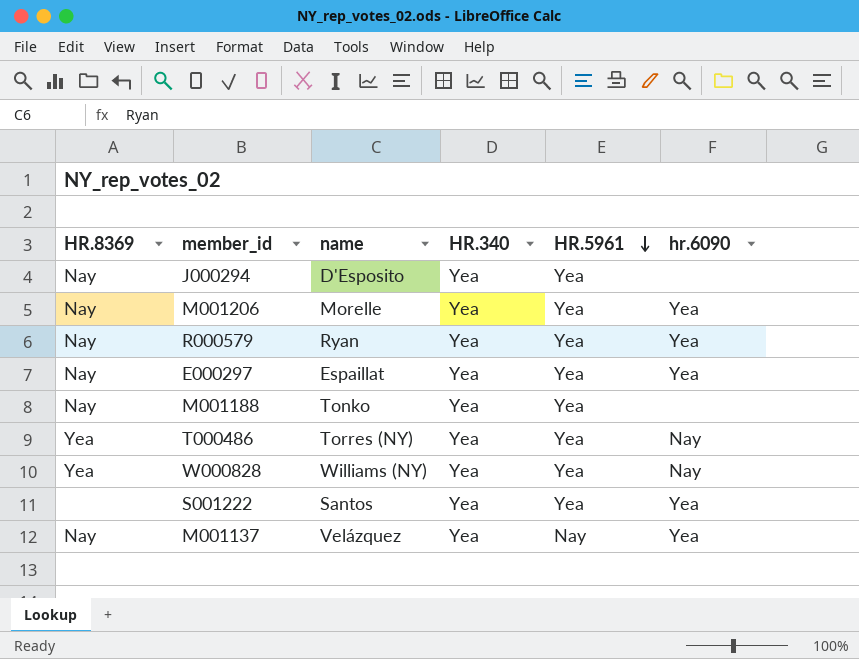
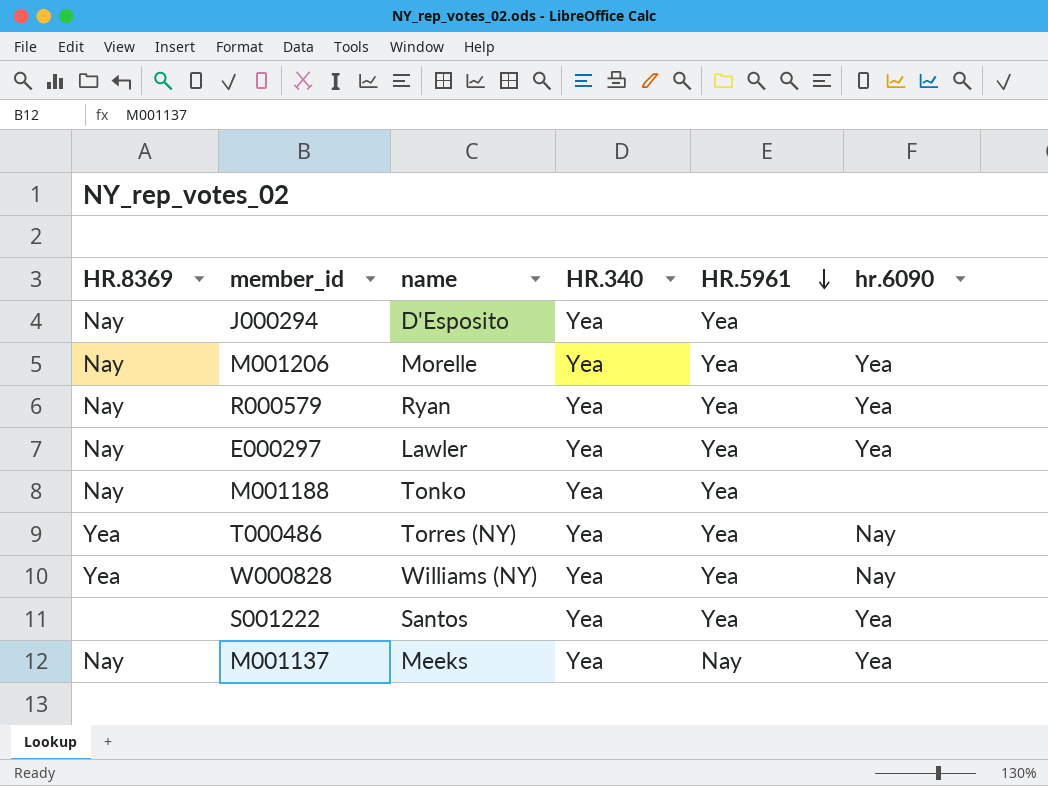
E000297 | name: Espaillat -> Lawler
M001137 | name: Velázquez -> Meeks

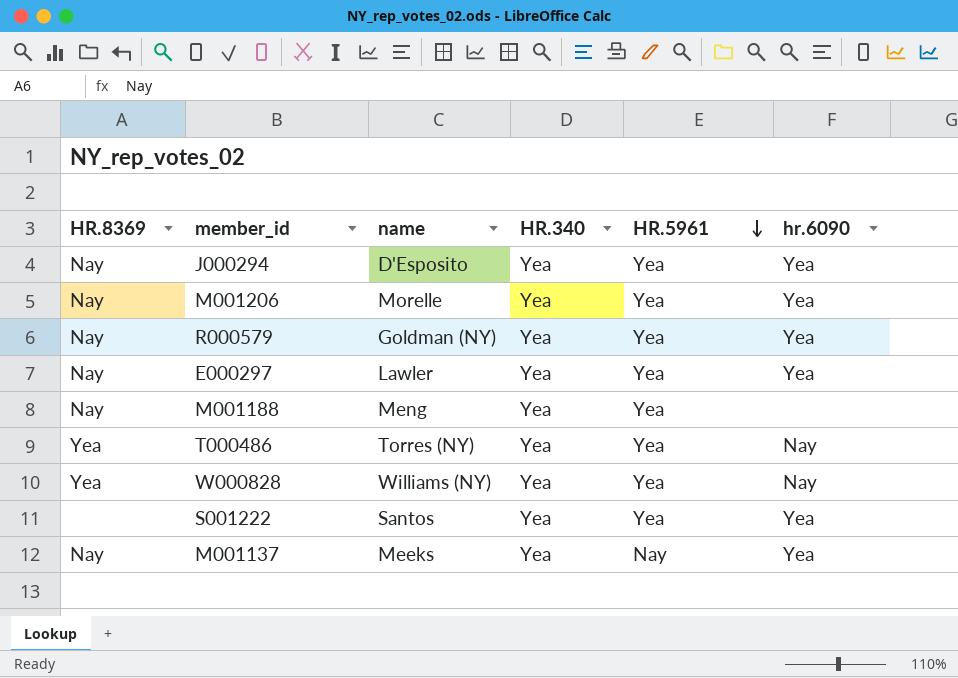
J000294 | hr.6090: none -> Yea
R000579 | name: Ryan -> Goldman (NY)
M001188 | name: Tonko -> Meng

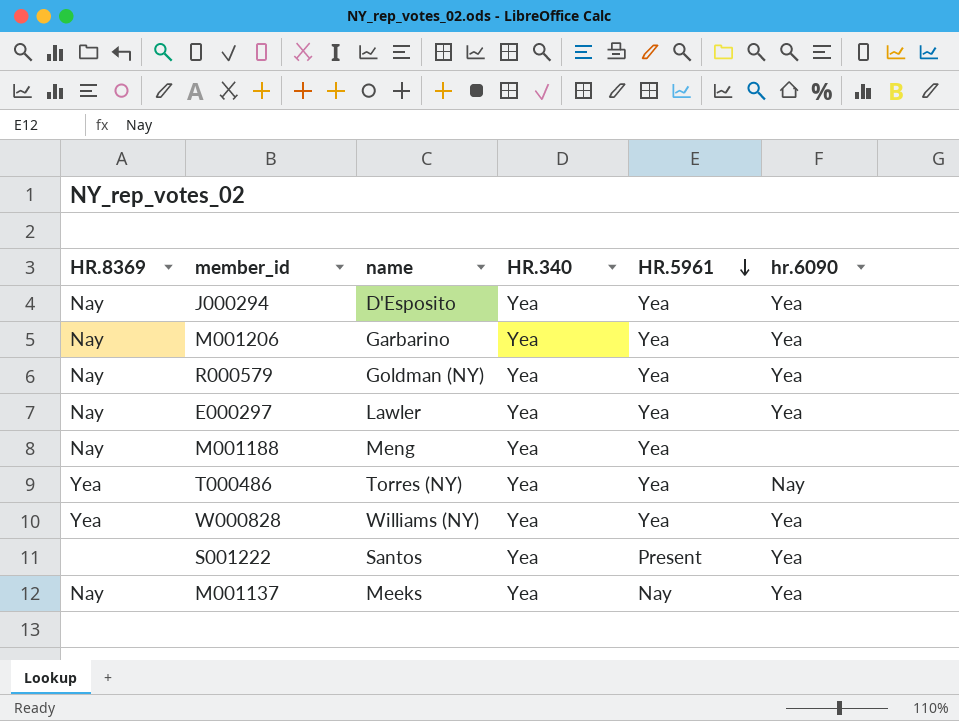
M001206 | name: Morelle -> Garbarino
W000828 | hr.6090: Nay -> Yea
S001222 | HR.5961: Yea -> Present

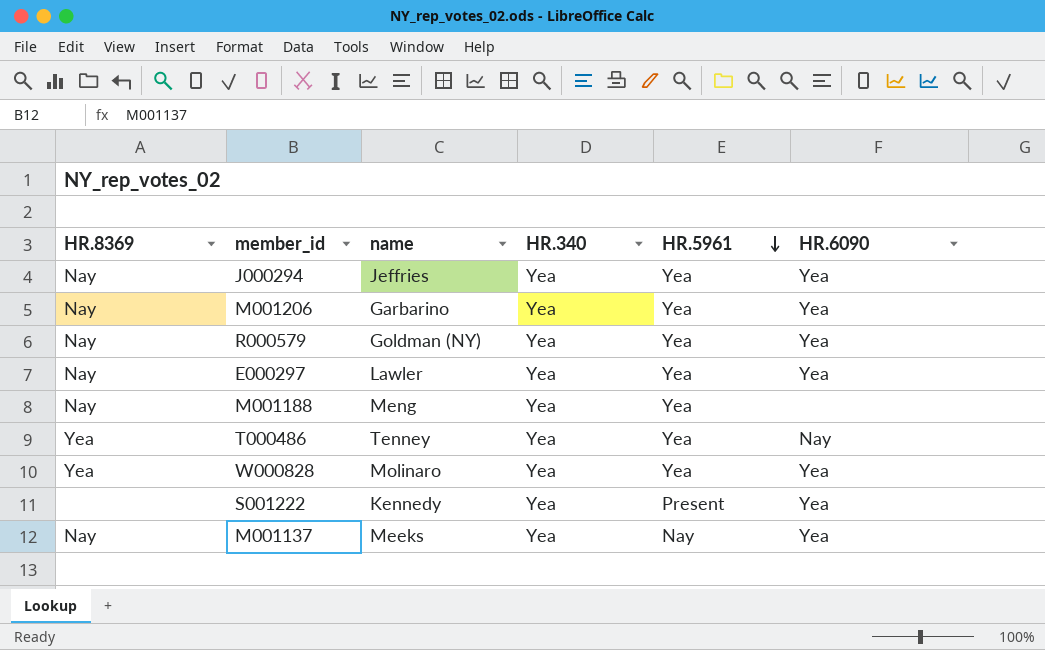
column name: hr.6090 -> HR.6090
J000294 | name: D'Esposito -> Jeffries
T000486 | name: Torres (NY) -> Tenney
W000828 | name: Williams (NY) -> Molinaro
S001222 | name: Santos -> Kennedy

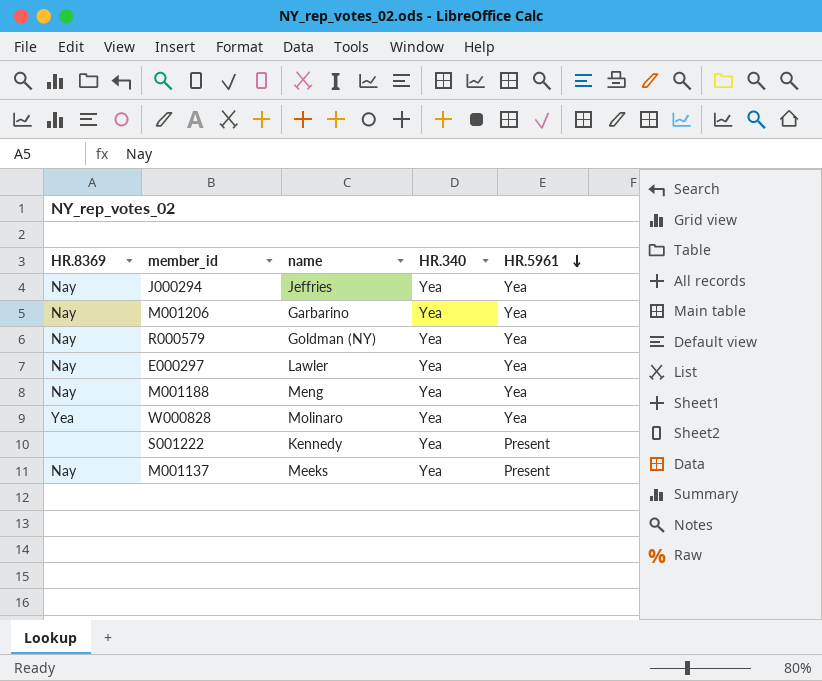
column HR.6090 | position: 6 -> none
row T000486: Yea | Tenney | Yea | Yea | Nay -> none
M001137 | HR.5961: Nay -> Present

